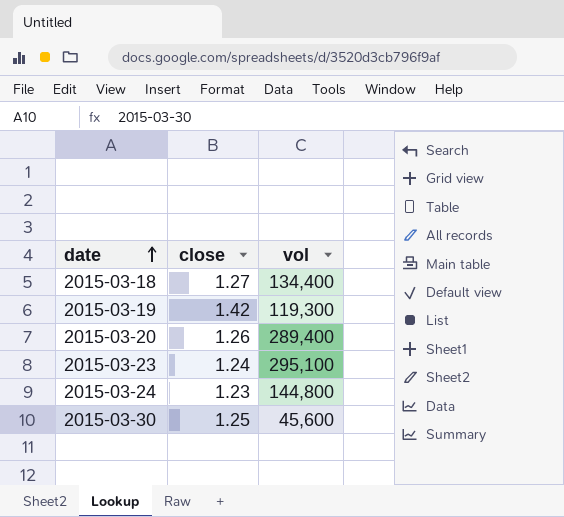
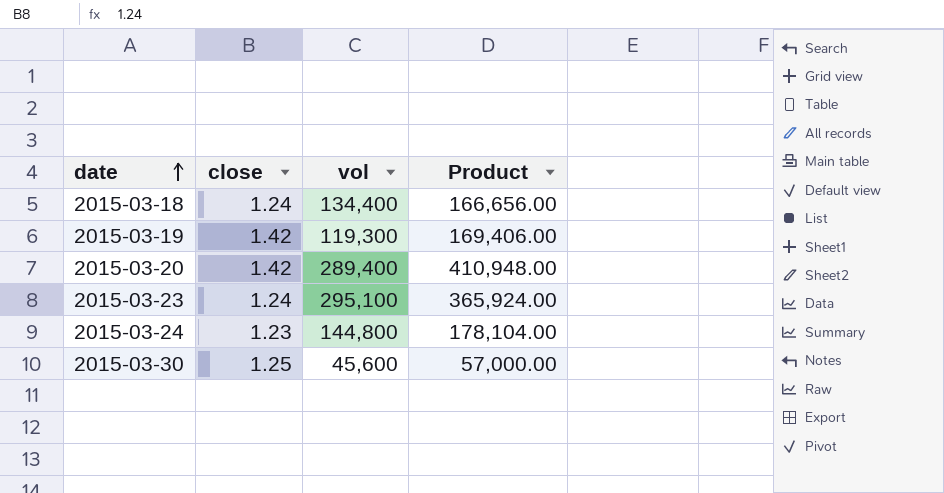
column Product | formula: none -> [close] * [vol]
2015-03-18 | close: 1.27 -> 1.24
2015-03-20 | close: 1.26 -> 1.42

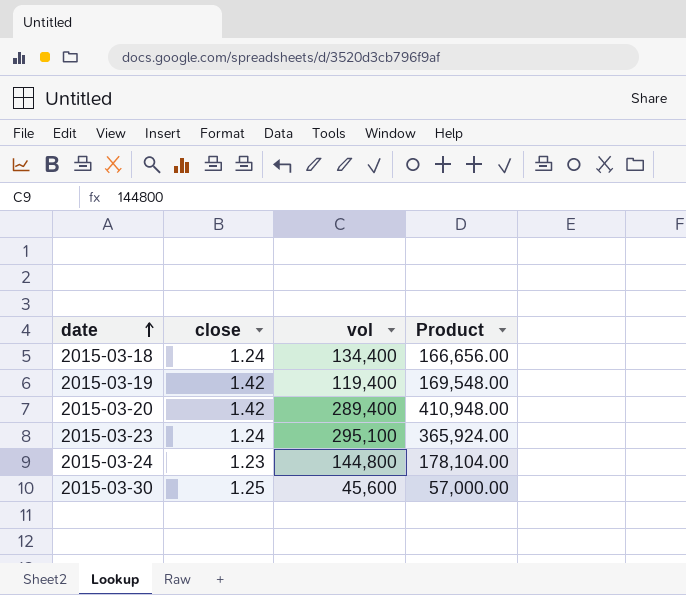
2015-03-19 | vol: 119,300 -> 119,400
2015-03-19 | Product: 169,406.00 -> 169,548.00

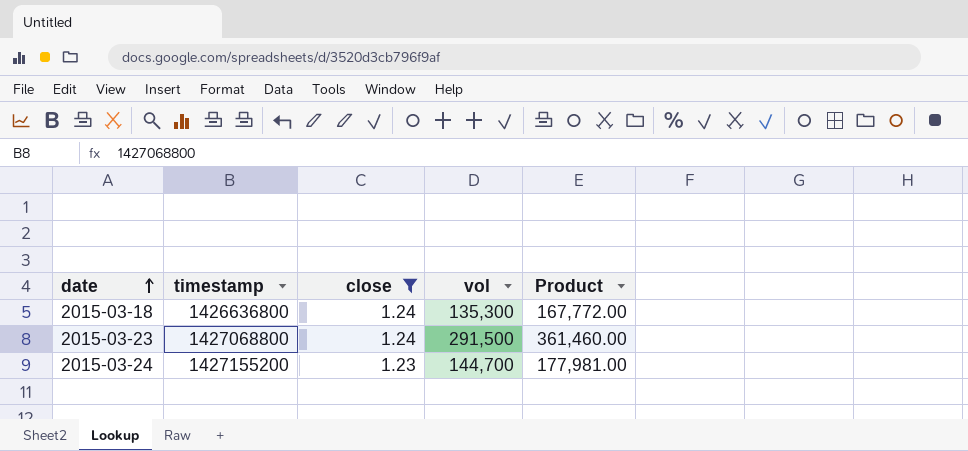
filter: none -> close <= 1.24
column timestamp | position: none -> 2
2015-03-18 | vol: 134,400 -> 135,300
2015-03-18 | Product: 166,656.00 -> 167,772.00
2015-03-23 | vol: 295,100 -> 291,500
2015-03-23 | Product: 365,924.00 -> 361,460.00
2015-03-24 | vol: 144,800 -> 144,700
2015-03-24 | Product: 178,104.00 -> 177,981.00

